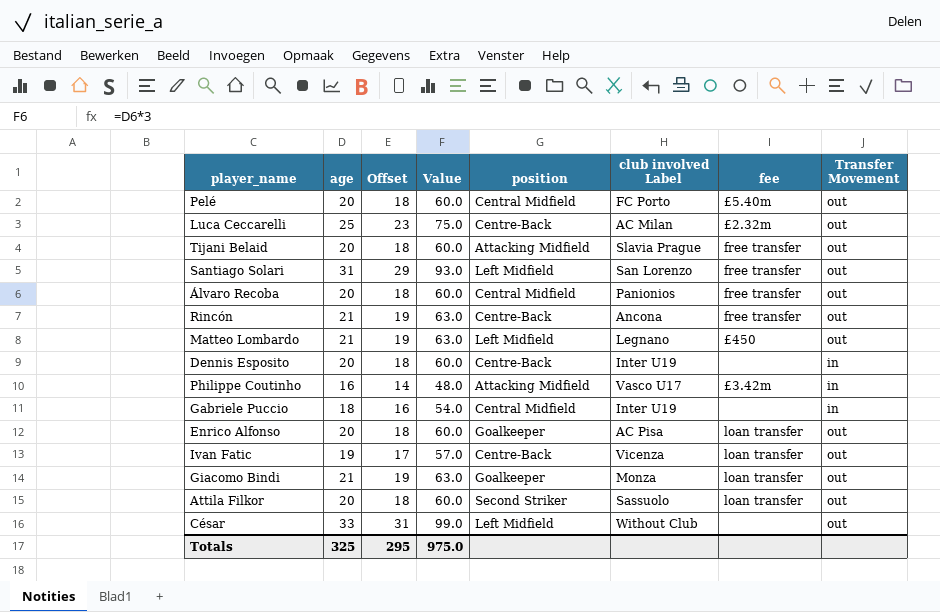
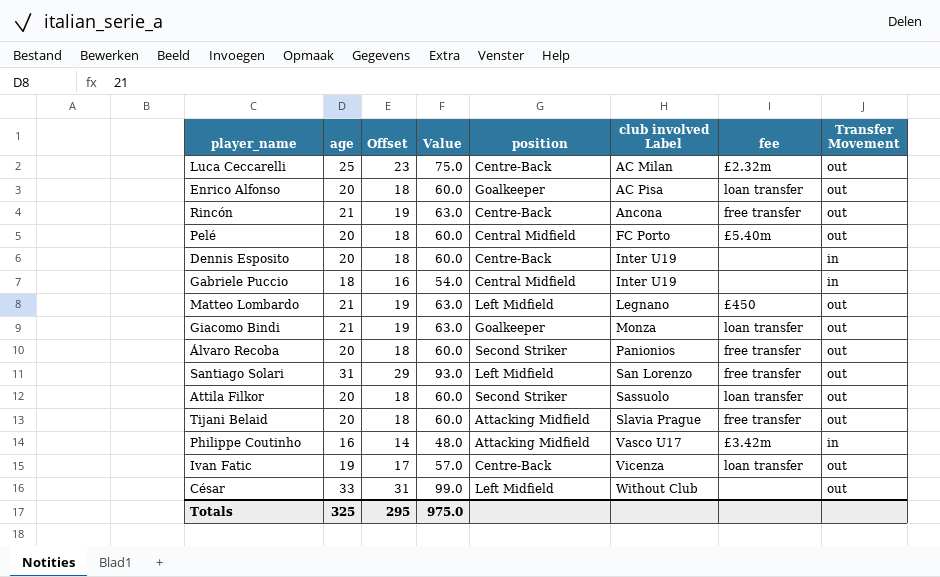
row order: none -> club involved Label ascending
Álvaro Recoba | position: Central Midfield -> Second Striker

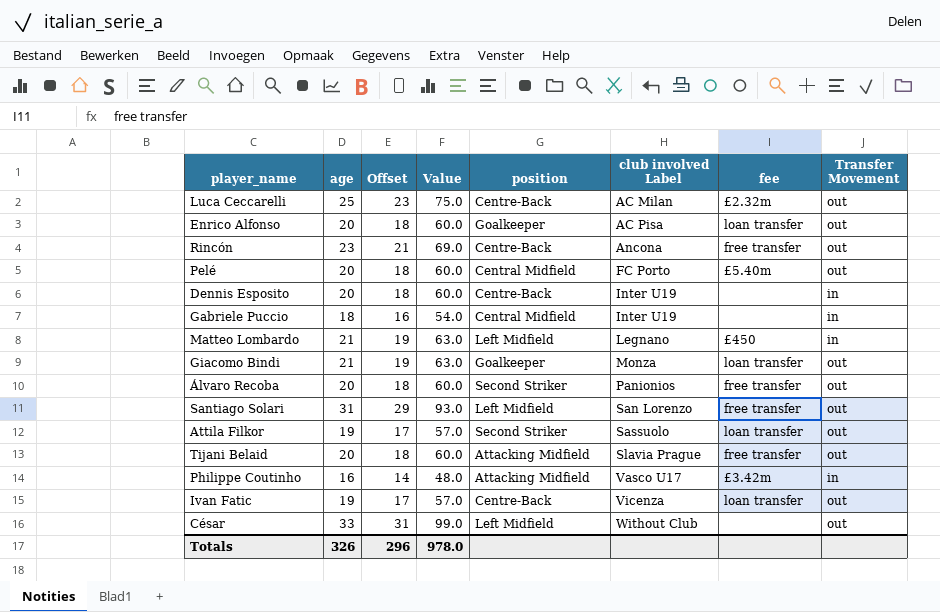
Rincón | age: 21 -> 23
Rincón | Offset: 19 -> 21
Rincón | Value: 63.0 -> 69.0
Matteo Lombardo | Transfer Movement: out -> in
Attila Filkor | age: 20 -> 19
Attila Filkor | Offset: 18 -> 17
Attila Filkor | Value: 60.0 -> 57.0
Totals | age: 325 -> 326
Totals | Offset: 295 -> 296
Totals | Value: 975.0 -> 978.0

